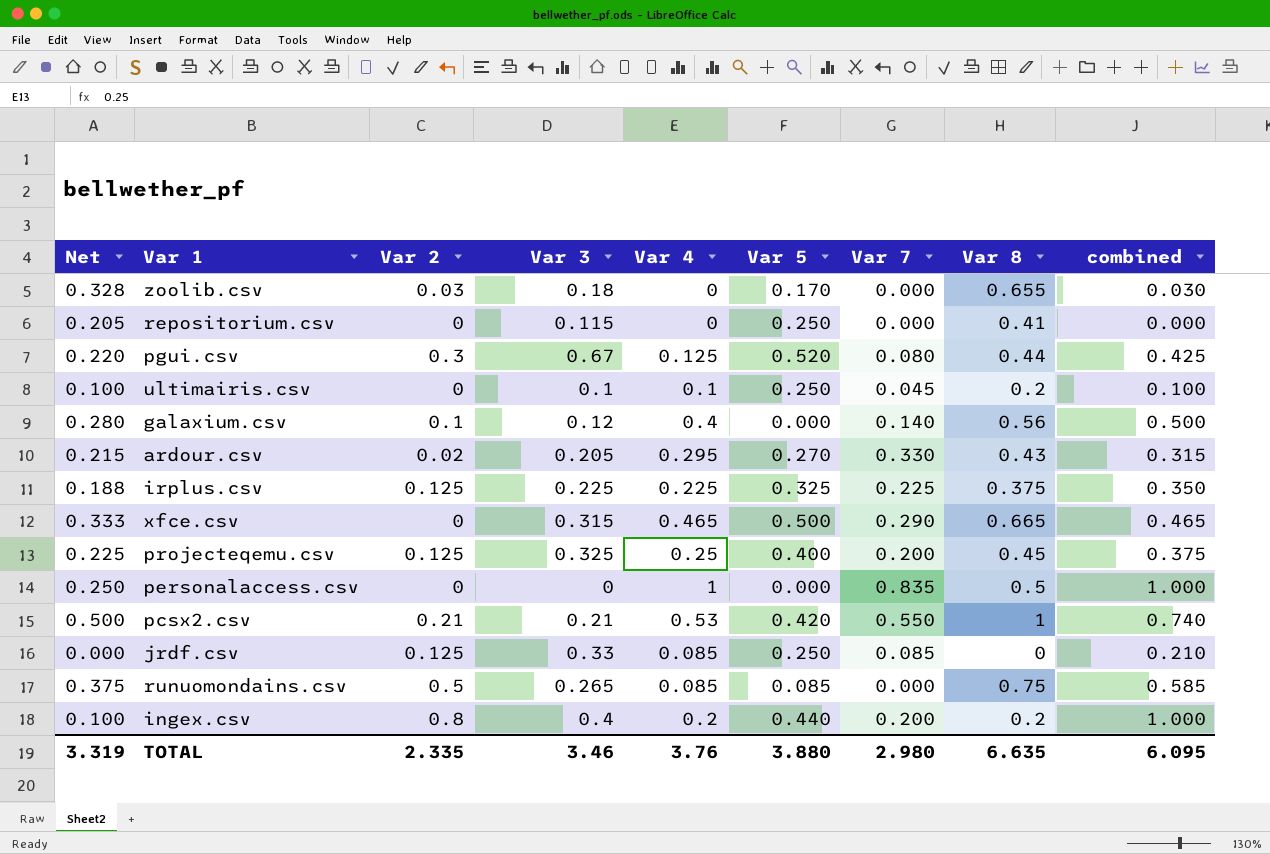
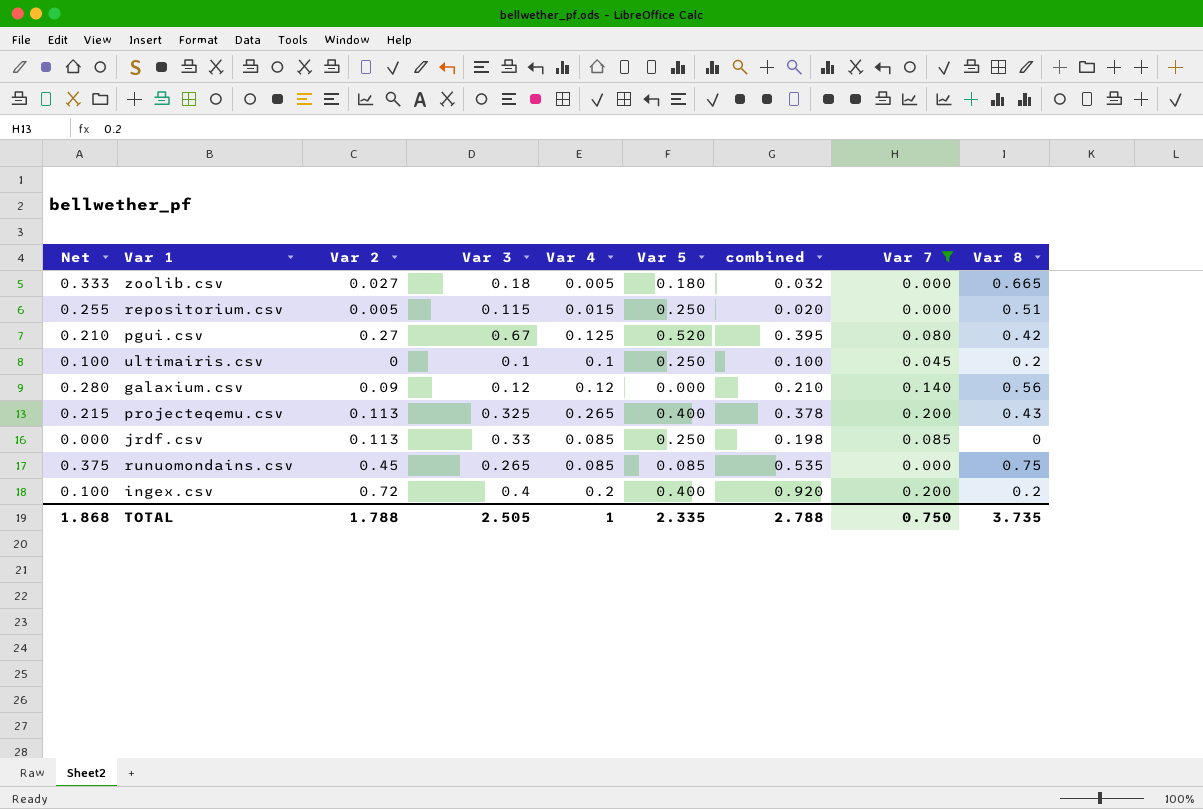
filter: none -> Var 7 <= 0.200
column combined | position: 9 -> 7
zoolib.csv | Net: 0.328 -> 0.333
zoolib.csv | Var 2: 0.03 -> 0.027
zoolib.csv | Var 4: 0 -> 0.005
zoolib.csv | Var 5: 0.170 -> 0.180
zoolib.csv | combined: 0.030 -> 0.032
zoolib.csv | Var 8: 0.655 -> 0.665
repositorium.csv | Net: 0.205 -> 0.255
repositorium.csv | Var 2: 0 -> 0.005
repositorium.csv | Var 4: 0 -> 0.015
repositorium.csv | combined: 0.000 -> 0.020
repositorium.csv | Var 8: 0.41 -> 0.51
pgui.csv | Net: 0.220 -> 0.210
pgui.csv | Var 2: 0.3 -> 0.27
pgui.csv | combined: 0.425 -> 0.395
pgui.csv | Var 8: 0.44 -> 0.42
galaxium.csv | Var 2: 0.1 -> 0.09
galaxium.csv | Var 4: 0.4 -> 0.12
galaxium.csv | combined: 0.500 -> 0.210
projecteqemu.csv | Net: 0.225 -> 0.215
projecteqemu.csv | Var 2: 0.125 -> 0.113
projecteqemu.csv | Var 4: 0.25 -> 0.265
projecteqemu.csv | combined: 0.375 -> 0.378
projecteqemu.csv | Var 8: 0.45 -> 0.43
jrdf.csv | Var 2: 0.125 -> 0.113
jrdf.csv | combined: 0.210 -> 0.198
runuomondains.csv | Var 2: 0.5 -> 0.45
runuomondains.csv | combined: 0.585 -> 0.535
ingex.csv | Var 2: 0.8 -> 0.72
ingex.csv | Var 5: 0.440 -> 0.400
ingex.csv | combined: 1.000 -> 0.920
TOTAL | Net: 3.319 -> 1.868
TOTAL | Var 2: 2.335 -> 1.788
TOTAL | Var 3: 3.46 -> 2.505
TOTAL | Var 4: 3.76 -> 1
TOTAL | Var 5: 3.880 -> 2.335
TOTAL | combined: 6.095 -> 2.788
TOTAL | Var 7: 2.980 -> 0.750
TOTAL | Var 8: 6.635 -> 3.735

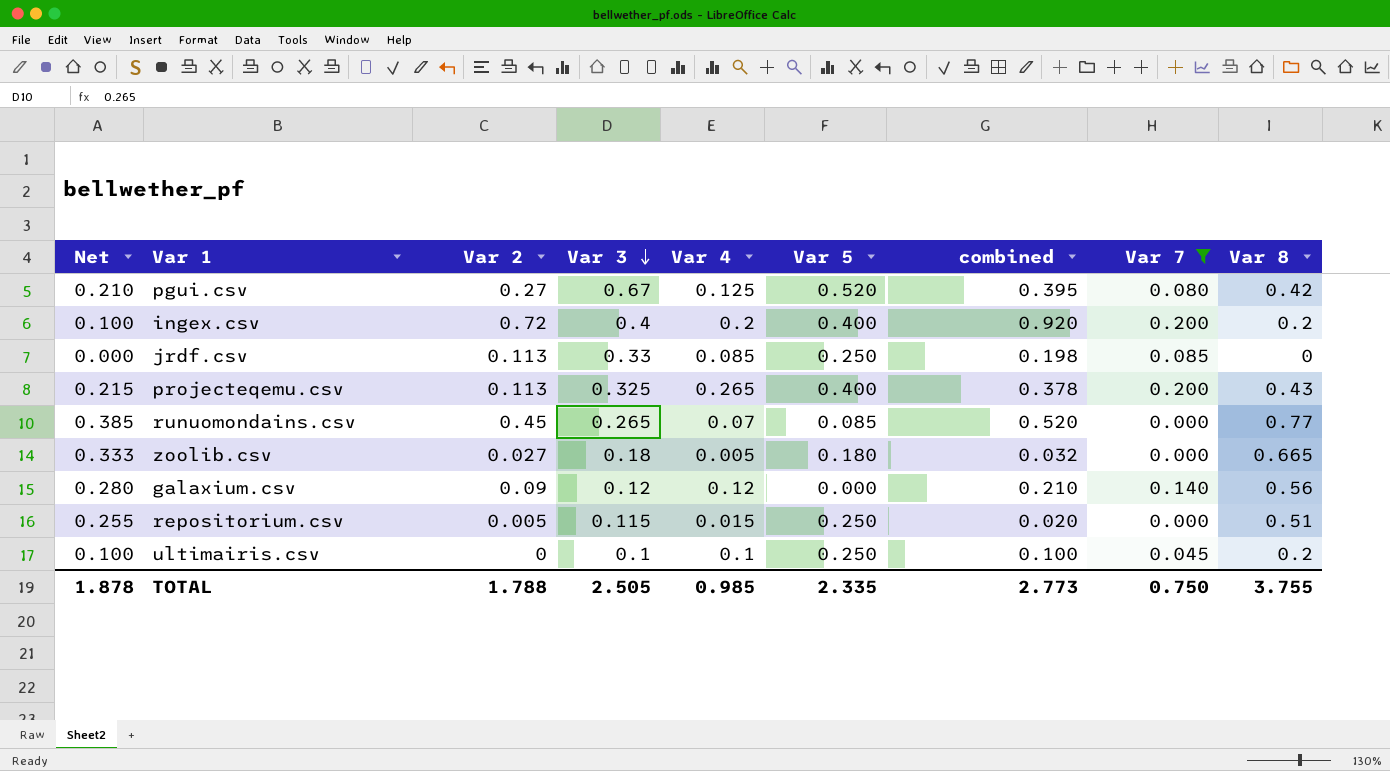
row order: none -> Var 3 descending
runuomondains.csv | Net: 0.375 -> 0.385
runuomondains.csv | Var 4: 0.085 -> 0.07
runuomondains.csv | combined: 0.535 -> 0.520
runuomondains.csv | Var 8: 0.75 -> 0.77
TOTAL | Net: 1.868 -> 1.878
TOTAL | Var 4: 1 -> 0.985
TOTAL | combined: 2.788 -> 2.773
TOTAL | Var 8: 3.735 -> 3.755

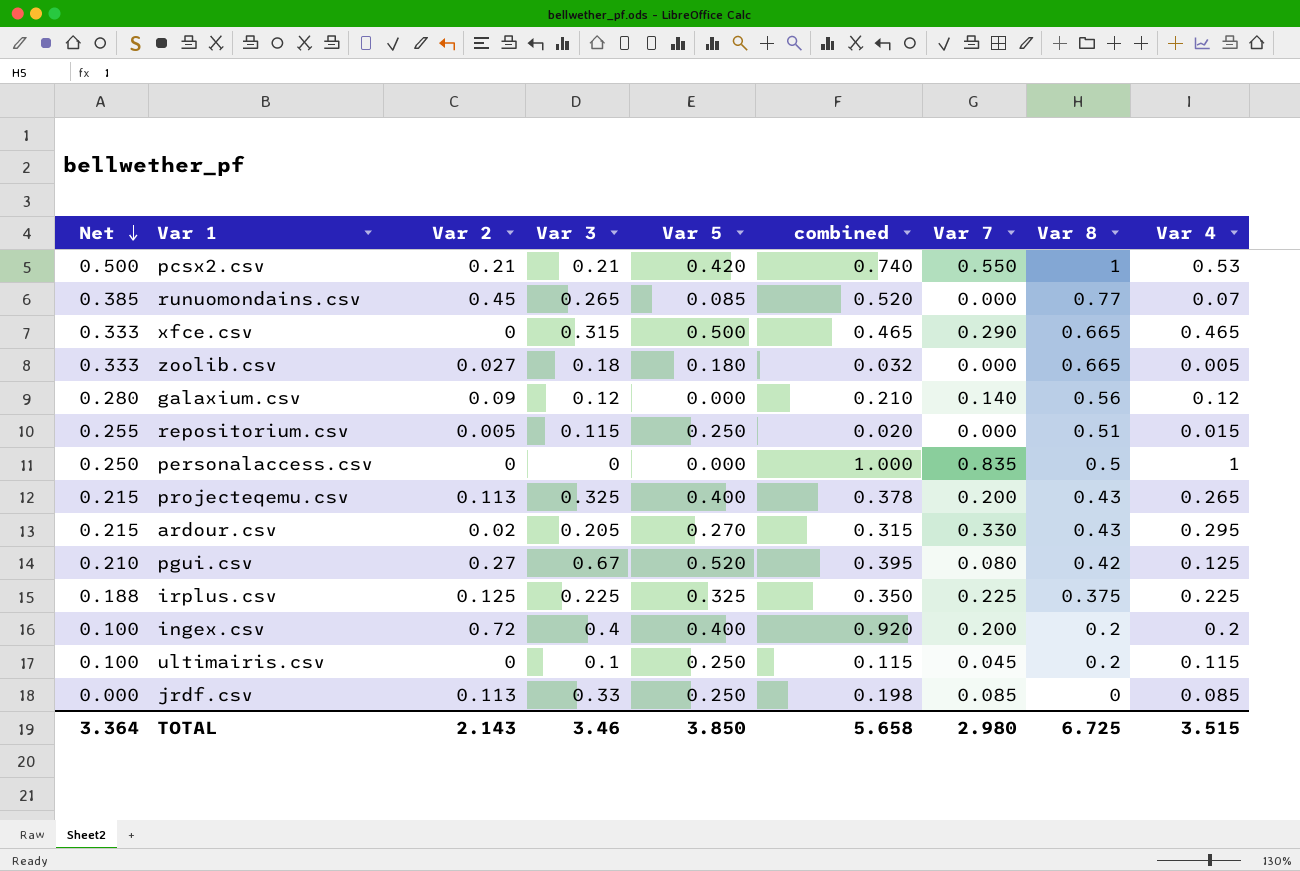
filter: Var 7 <= 0.200 -> none
row order: Var 3 descending -> Net descending
column Var 4 | position: 5 -> 9
ultimairis.csv | combined: 0.100 -> 0.115
ultimairis.csv | Var 4: 0.1 -> 0.115
TOTAL | Net: 1.878 -> 3.364
TOTAL | Var 2: 1.788 -> 2.143
TOTAL | Var 3: 2.505 -> 3.46
TOTAL | Var 5: 2.335 -> 3.850
TOTAL | combined: 2.773 -> 5.658
TOTAL | Var 7: 0.750 -> 2.980
TOTAL | Var 8: 3.755 -> 6.725
TOTAL | Var 4: 0.985 -> 3.515

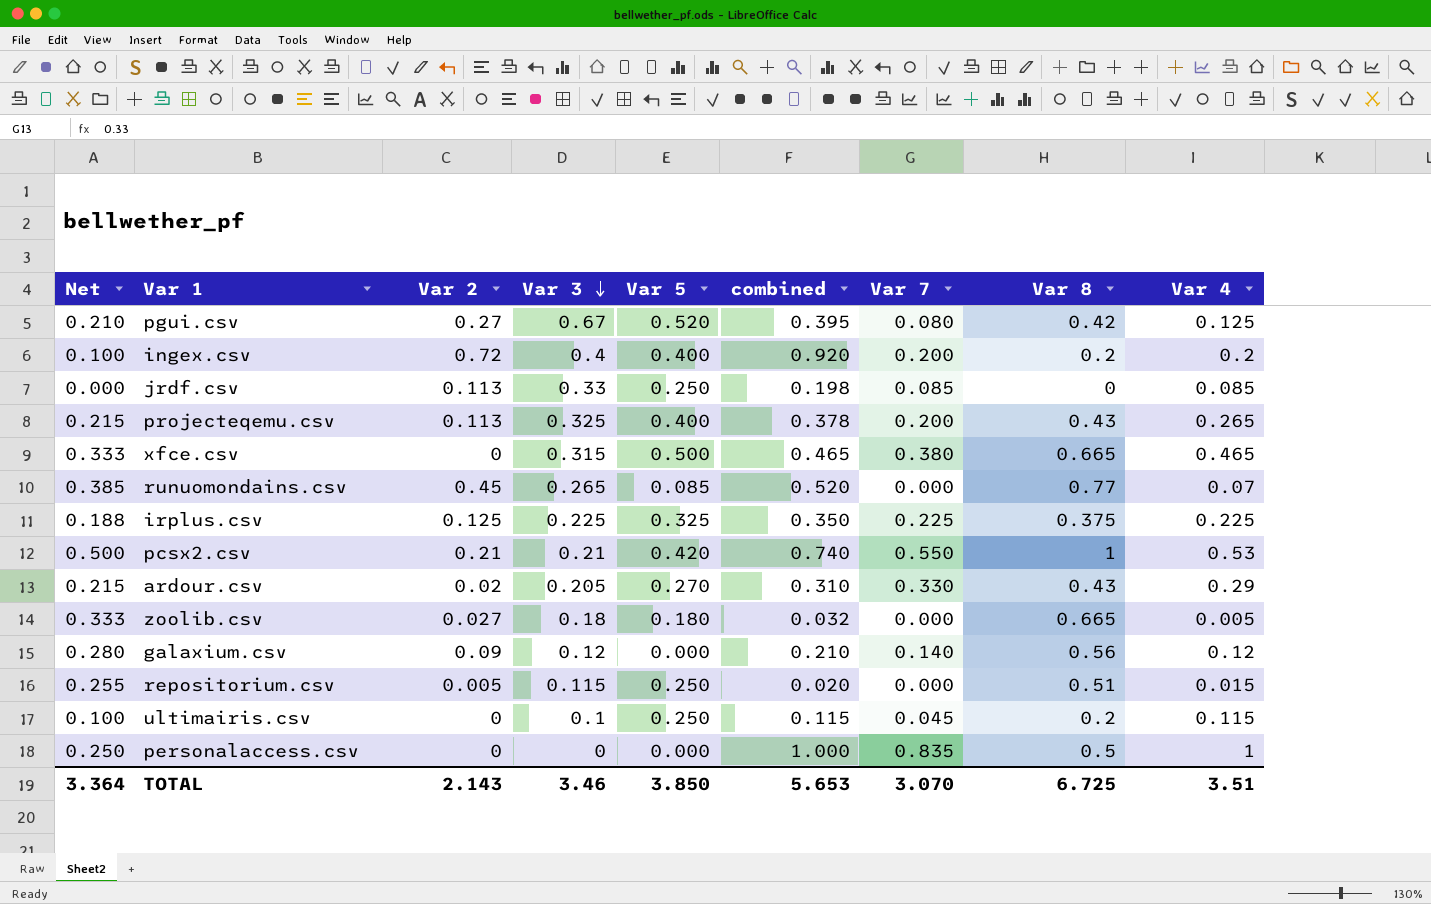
row order: Net descending -> Var 3 descending
xfce.csv | Var 7: 0.290 -> 0.380
ardour.csv | combined: 0.315 -> 0.310
ardour.csv | Var 4: 0.295 -> 0.29
TOTAL | combined: 5.658 -> 5.653
TOTAL | Var 7: 2.980 -> 3.070
TOTAL | Var 4: 3.515 -> 3.51

